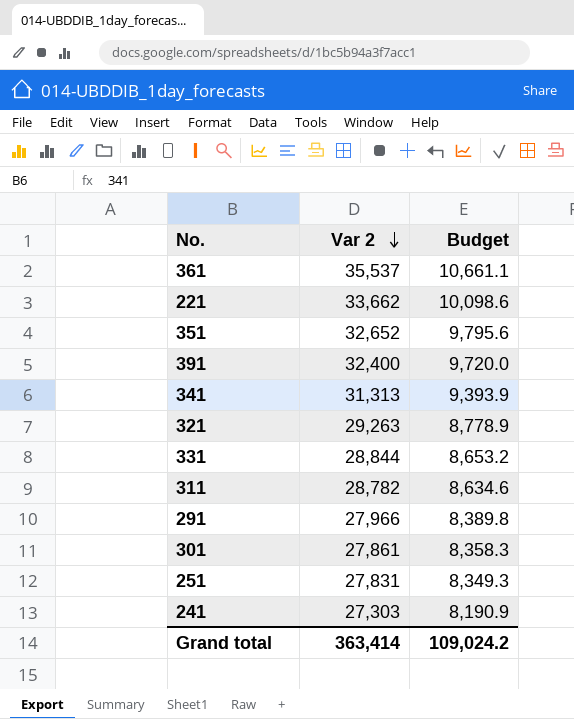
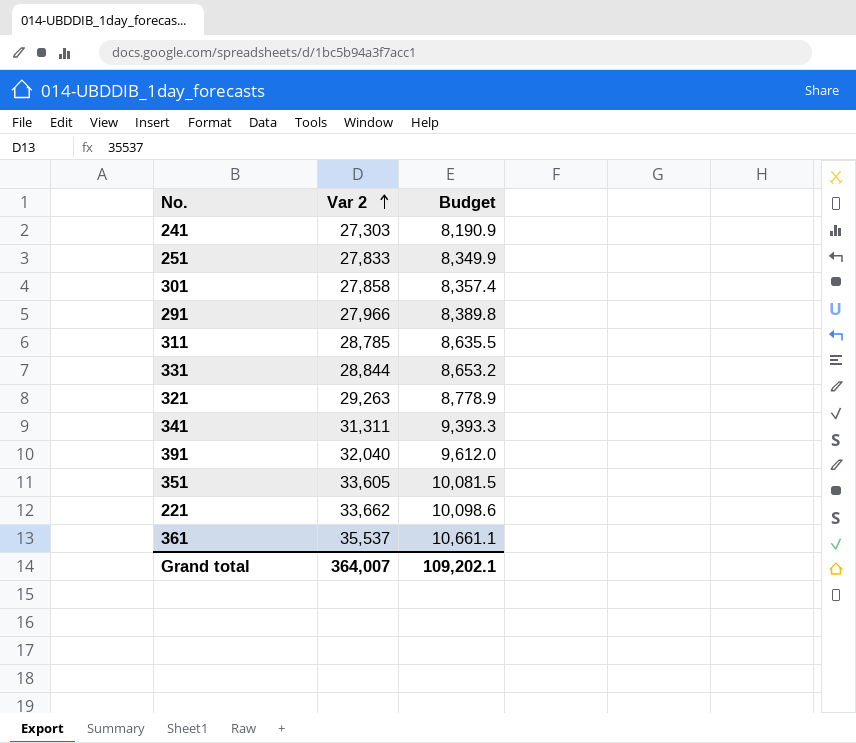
row order: Var 2 descending -> Var 2 ascending
251 | Var 2: 27,831 -> 27,833
251 | Budget: 8,349.3 -> 8,349.9
301 | Var 2: 27,861 -> 27,858
301 | Budget: 8,358.3 -> 8,357.4
311 | Var 2: 28,782 -> 28,785
311 | Budget: 8,634.6 -> 8,635.5
341 | Var 2: 31,313 -> 31,311
341 | Budget: 9,393.9 -> 9,393.3
391 | Var 2: 32,400 -> 32,040
391 | Budget: 9,720.0 -> 9,612.0
351 | Var 2: 32,652 -> 33,605
351 | Budget: 9,795.6 -> 10,081.5
Grand total | Var 2: 363,414 -> 364,007
Grand total | Budget: 109,024.2 -> 109,202.1

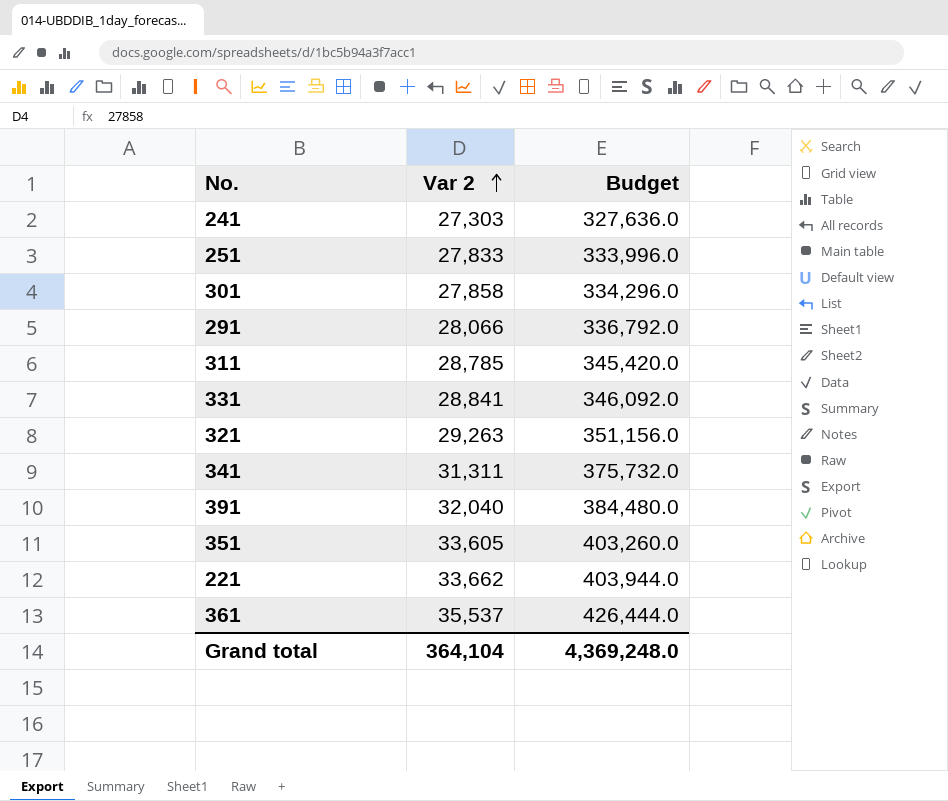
column Budget | formula: [Var 2] * 0.3 -> [Var 2] * 12
291 | Var 2: 27,966 -> 28,066
331 | Var 2: 28,844 -> 28,841
Grand total | Var 2: 364,007 -> 364,104
Grand total | Budget: 109,202.1 -> 4,369,248.0

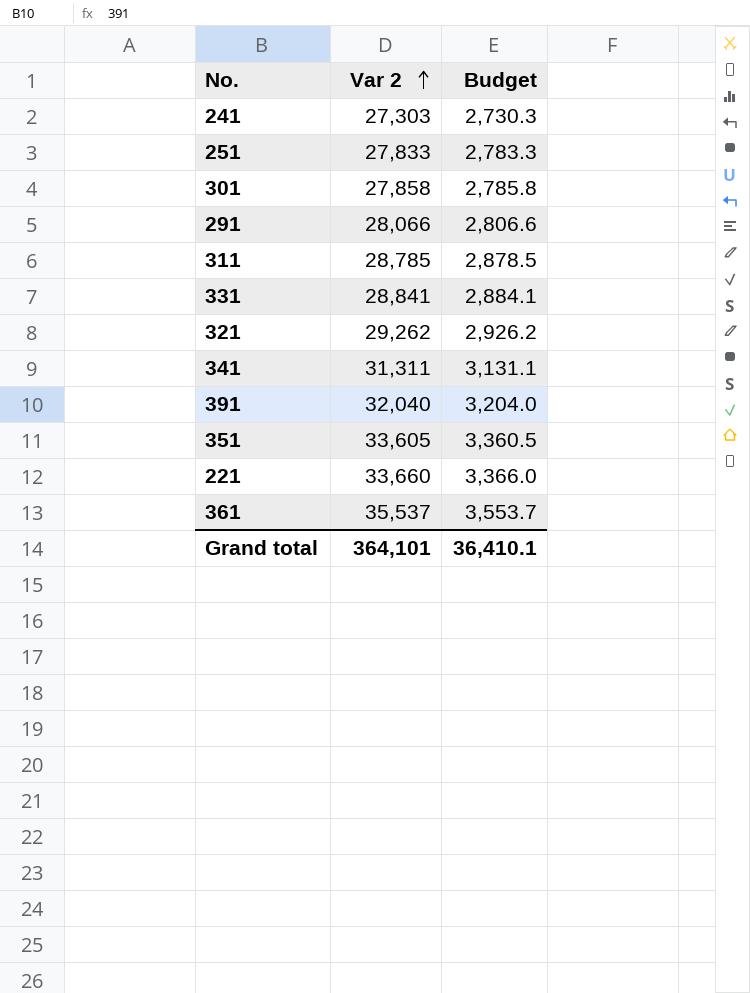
column Budget | formula: [Var 2] * 12 -> [Var 2] * 0.1
321 | Var 2: 29,263 -> 29,262
221 | Var 2: 33,662 -> 33,660
Grand total | Var 2: 364,104 -> 364,101
Grand total | Budget: 4,369,248.0 -> 36,410.1

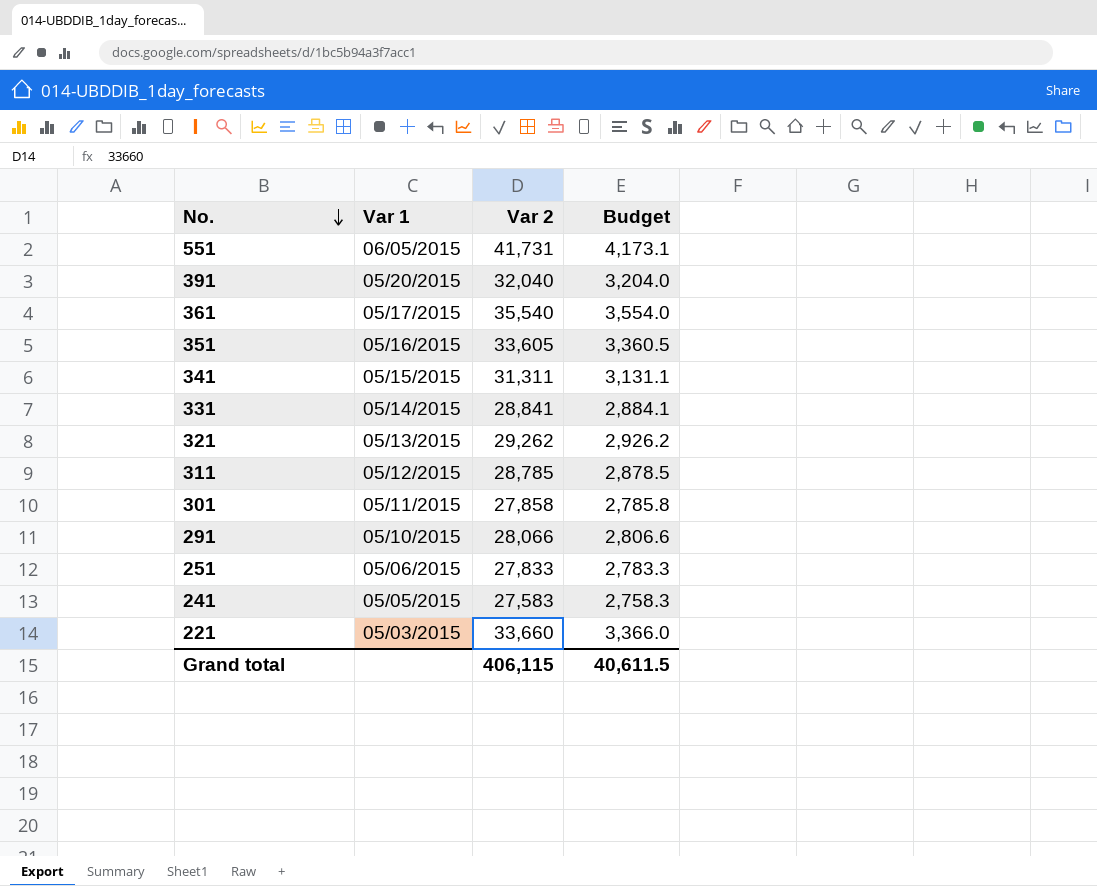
row order: Var 2 ascending -> No. descending
column Var 1 | position: none -> 2
row 551: none -> 06/05/2015 | 41,731 | 4,173.1
361 | Var 2: 35,537 -> 35,540
361 | Budget: 3,553.7 -> 3,554.0
241 | Var 2: 27,303 -> 27,583
241 | Budget: 2,730.3 -> 2,758.3
Grand total | Var 2: 364,101 -> 406,115
Grand total | Budget: 36,410.1 -> 40,611.5

